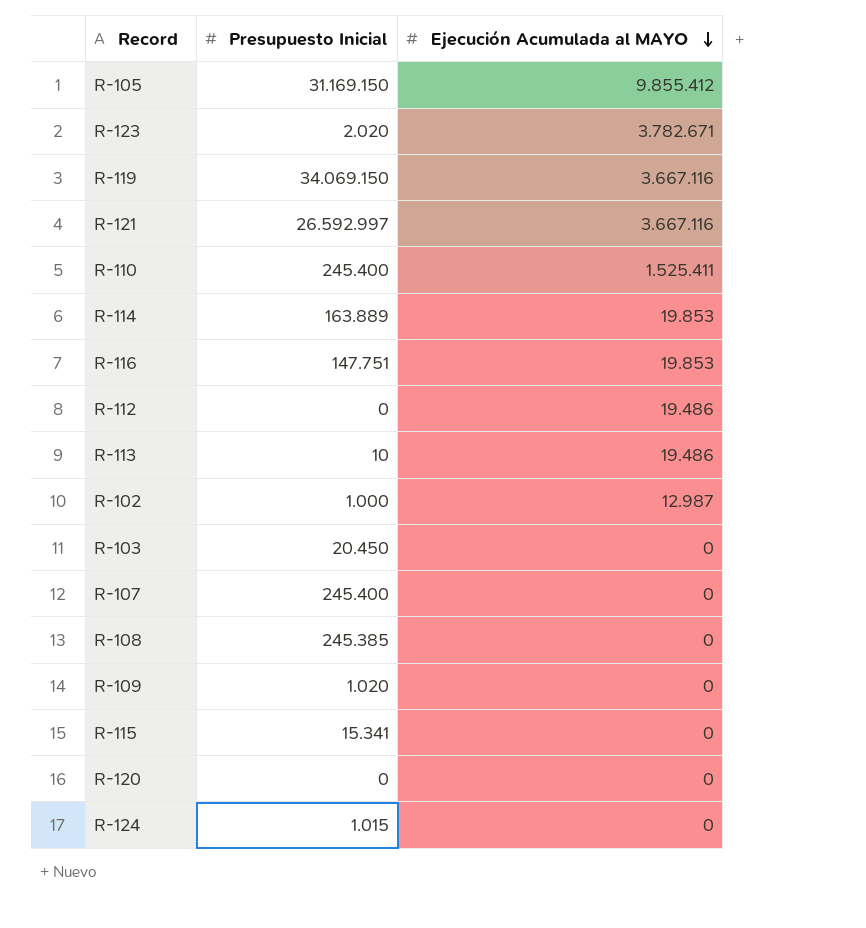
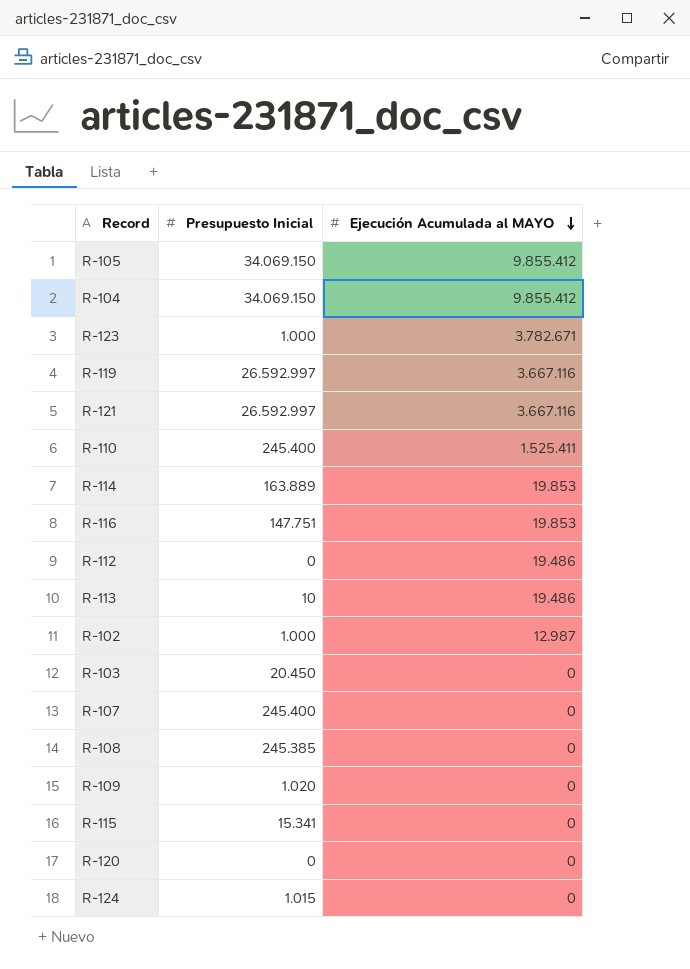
R-105 | Presupuesto Inicial: 31.169.150 -> 34.069.150
row R-104: none -> 34.069.150 | 9.855.412
R-123 | Presupuesto Inicial: 2.020 -> 1.000
R-119 | Presupuesto Inicial: 34.069.150 -> 26.592.997

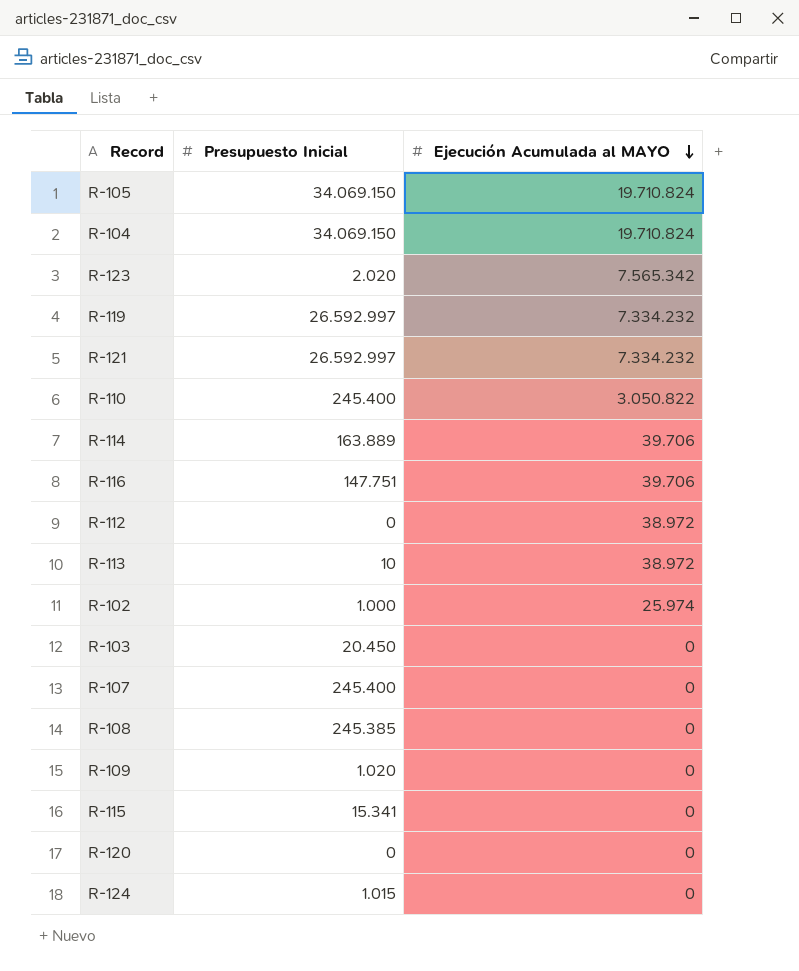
R-105 | Ejecución Acumulada al MAYO: 9.855.412 -> 19.710.824
R-104 | Ejecución Acumulada al MAYO: 9.855.412 -> 19.710.824
R-123 | Presupuesto Inicial: 1.000 -> 2.020
R-123 | Ejecución Acumulada al MAYO: 3.782.671 -> 7.565.342
R-119 | Ejecución Acumulada al MAYO: 3.667.116 -> 7.334.232
R-121 | Ejecución Acumulada al MAYO: 3.667.116 -> 7.334.232
R-110 | Ejecución Acumulada al MAYO: 1.525.411 -> 3.050.822
R-114 | Ejecución Acumulada al MAYO: 19.853 -> 39.706
R-116 | Ejecución Acumulada al MAYO: 19.853 -> 39.706
R-112 | Ejecución Acumulada al MAYO: 19.486 -> 38.972
R-113 | Ejecución Acumulada al MAYO: 19.486 -> 38.972
R-102 | Ejecución Acumulada al MAYO: 12.987 -> 25.974

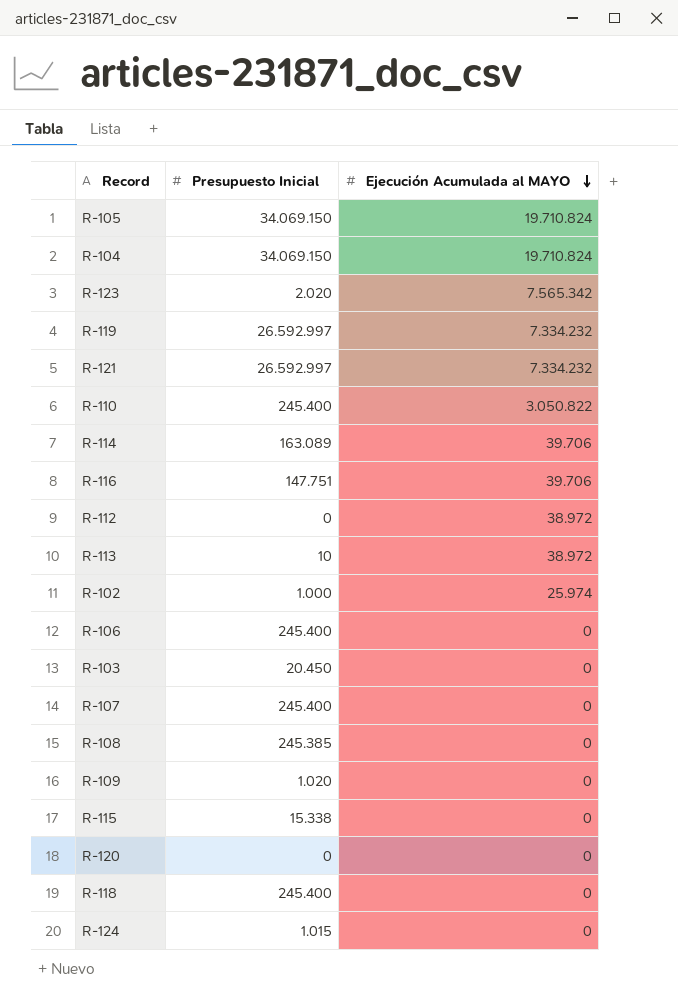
R-114 | Presupuesto Inicial: 163.889 -> 163.089
row R-106: none -> 245.400 | 0
R-115 | Presupuesto Inicial: 15.341 -> 15.338
row R-118: none -> 245.400 | 0

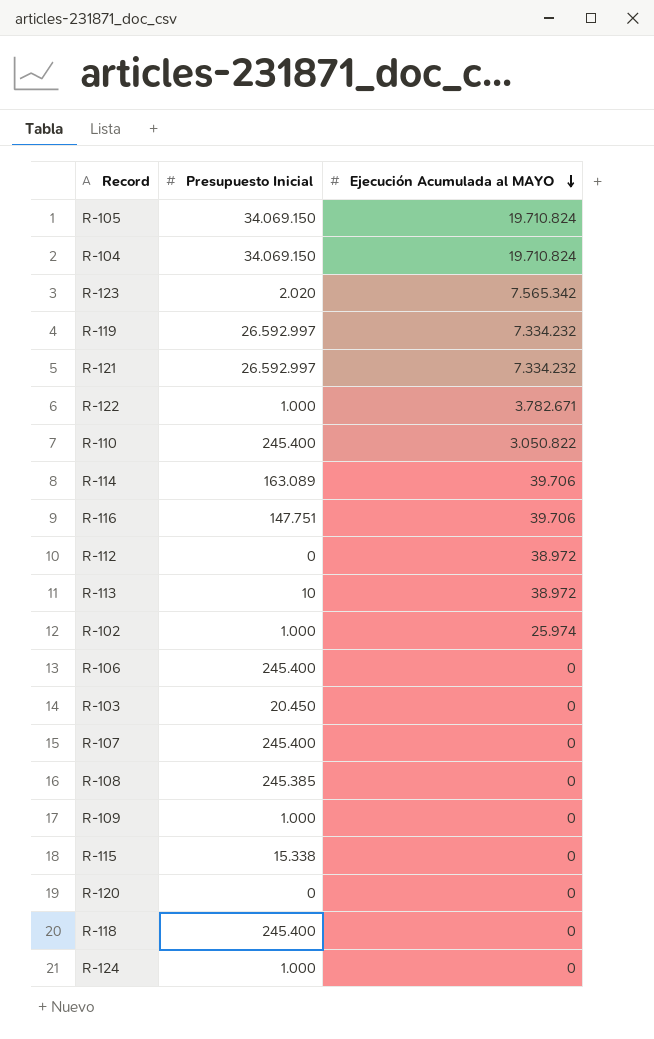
row R-122: none -> 1.000 | 3.782.671
R-109 | Presupuesto Inicial: 1.020 -> 1.000
R-124 | Presupuesto Inicial: 1.015 -> 1.000

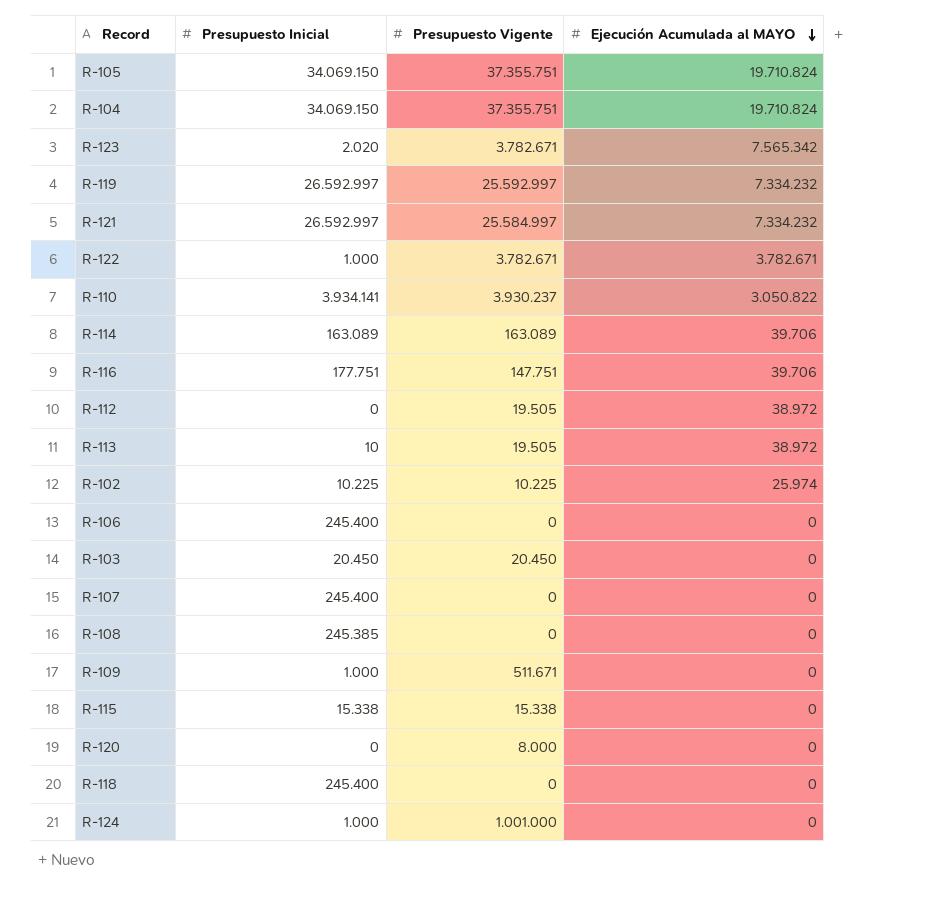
column Presupuesto Vigente | position: none -> 3
R-110 | Presupuesto Inicial: 245.400 -> 3.934.141
R-116 | Presupuesto Inicial: 147.751 -> 177.751
R-102 | Presupuesto Inicial: 1.000 -> 10.225

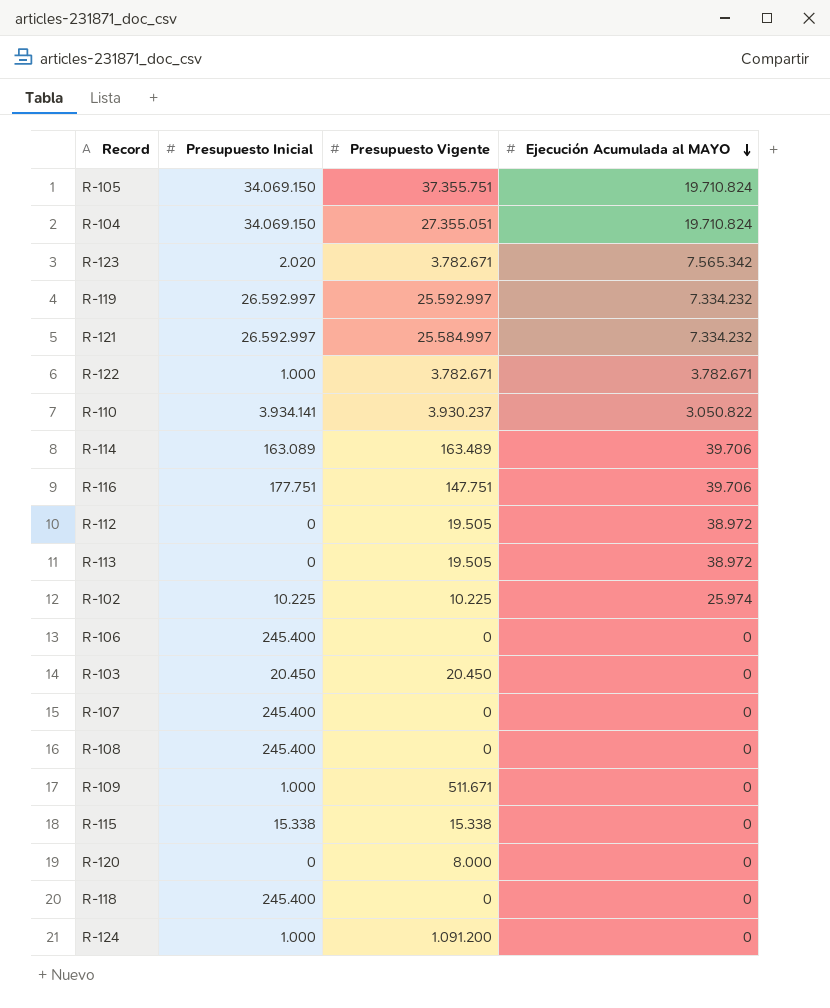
R-104 | Presupuesto Vigente: 37.355.751 -> 27.355.051
R-114 | Presupuesto Vigente: 163.089 -> 163.489
R-113 | Presupuesto Inicial: 10 -> 0
R-108 | Presupuesto Inicial: 245.385 -> 245.400
R-124 | Presupuesto Vigente: 1.001.000 -> 1.091.200

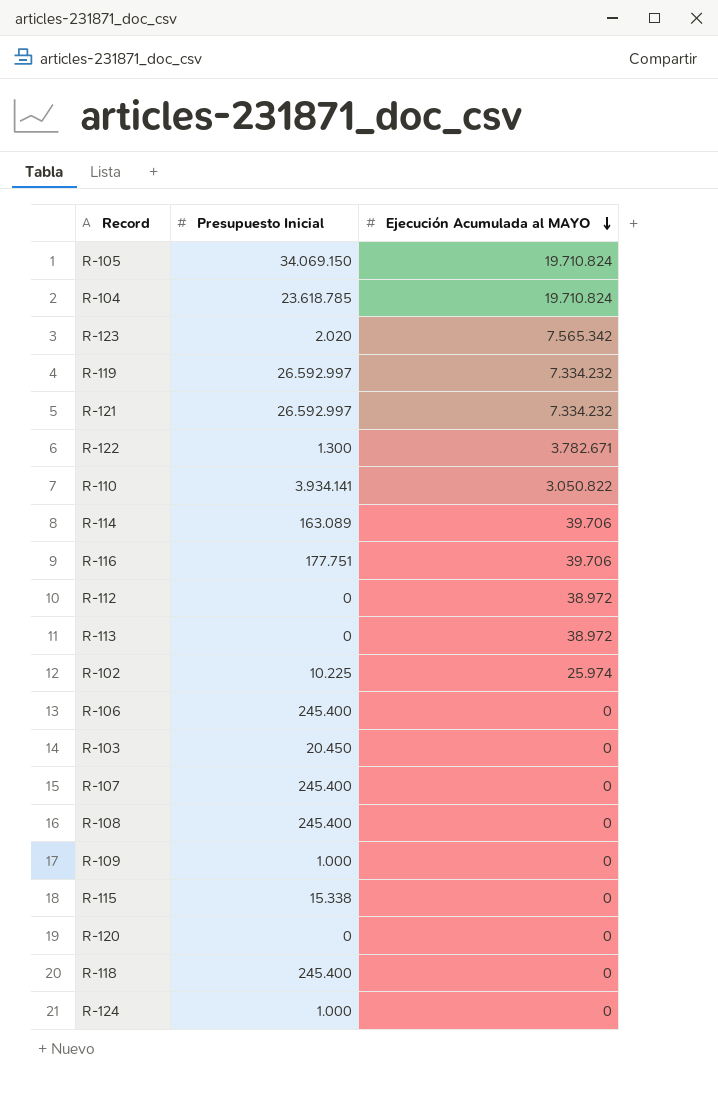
column Presupuesto Vigente | position: 3 -> none
R-104 | Presupuesto Inicial: 34.069.150 -> 23.618.785
R-122 | Presupuesto Inicial: 1.000 -> 1.300

